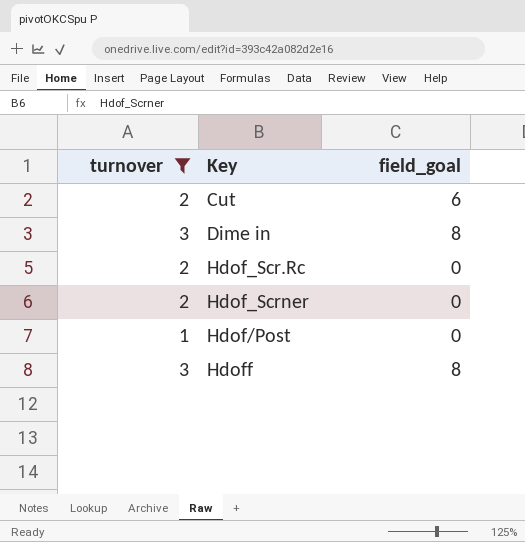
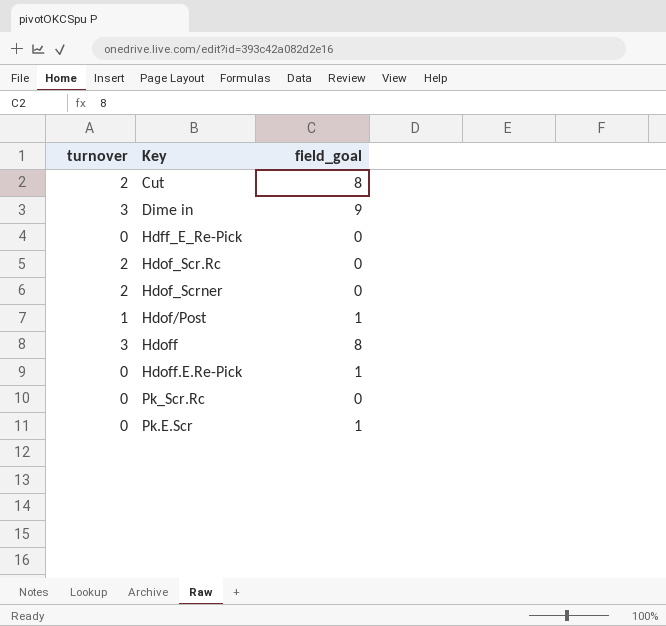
filter: turnover != 0 -> none
Cut | field_goal: 6 -> 8
Dime in | field_goal: 8 -> 9
Hdof/Post | field_goal: 0 -> 1

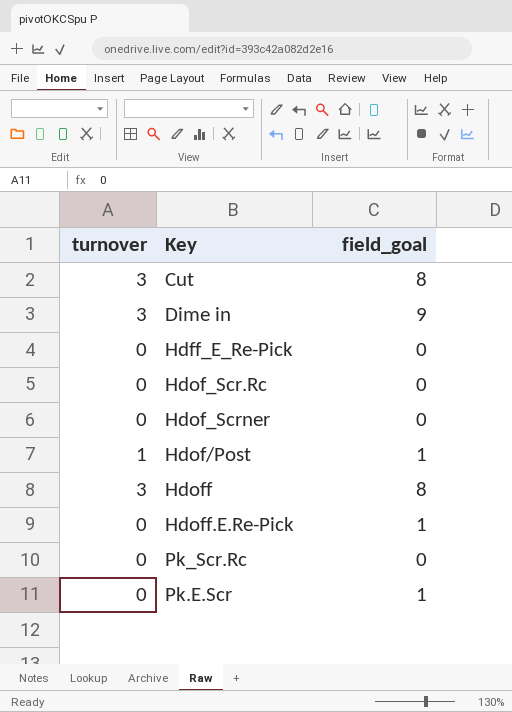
Cut | turnover: 2 -> 3
Hdof_Scr.Rc | turnover: 2 -> 0
Hdof_Scrner | turnover: 2 -> 0

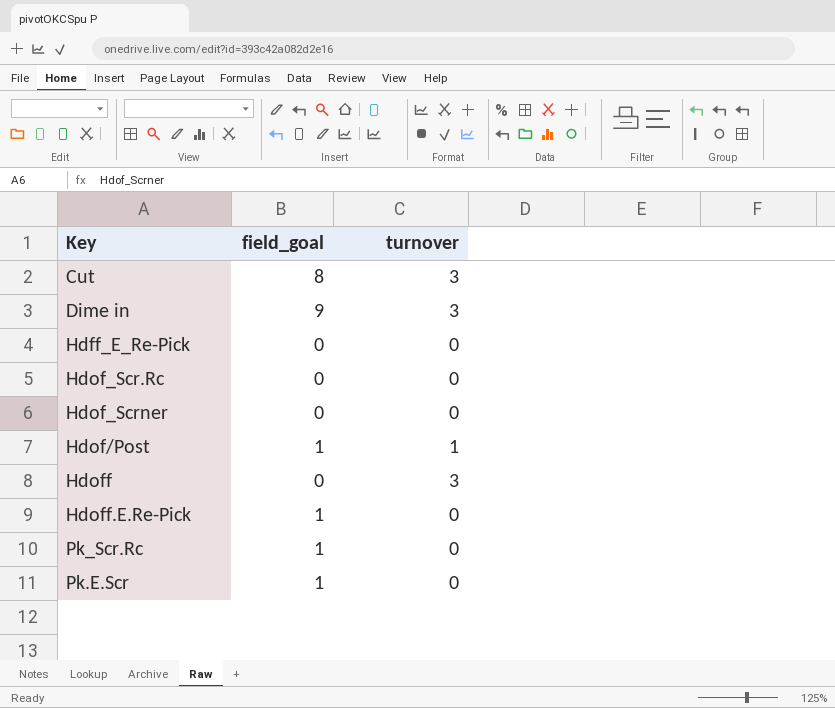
column turnover | position: 1 -> 3
Hdoff | field_goal: 8 -> 0
Pk_Scr.Rc | field_goal: 0 -> 1

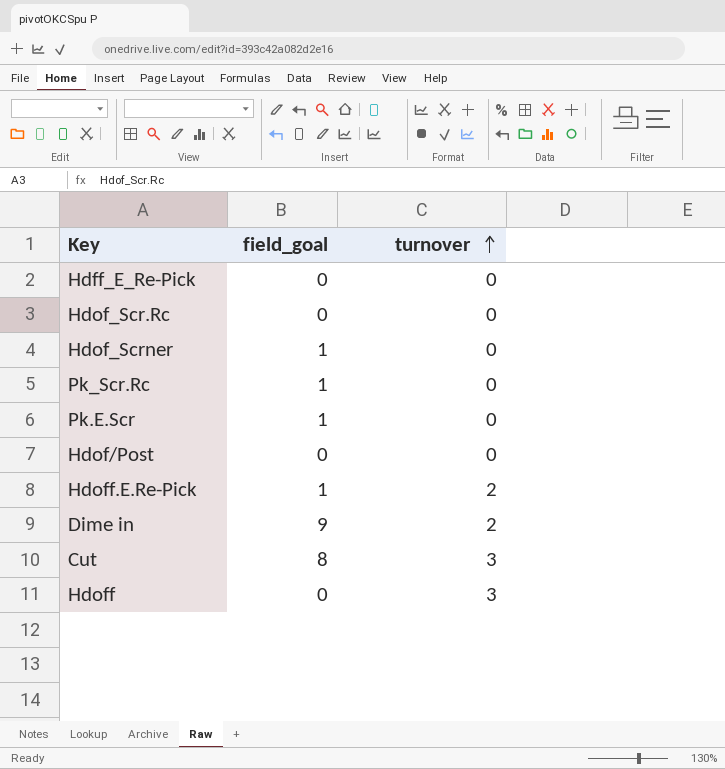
row order: none -> turnover ascending
Hdof_Scrner | field_goal: 0 -> 1
Hdof/Post | field_goal: 1 -> 0
Hdof/Post | turnover: 1 -> 0
Hdoff.E.Re-Pick | turnover: 0 -> 2
Dime in | turnover: 3 -> 2

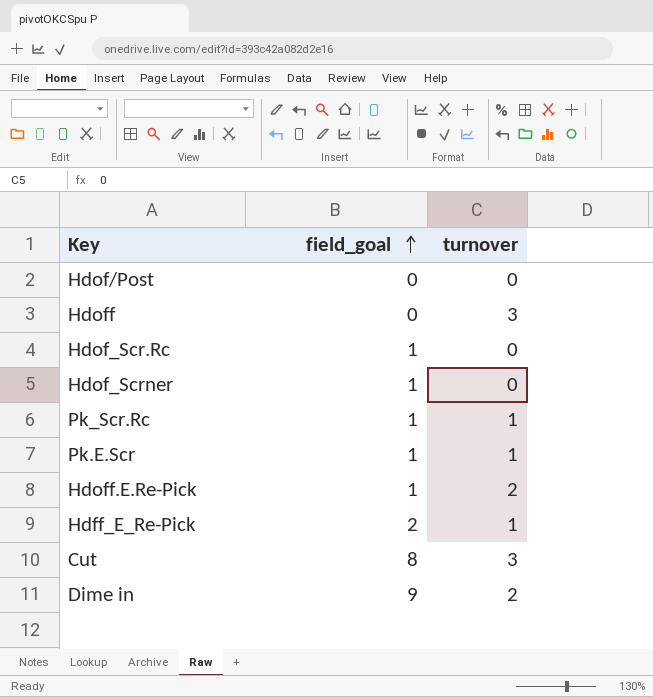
row order: turnover ascending -> field_goal ascending
Hdof_Scr.Rc | field_goal: 0 -> 1
Pk_Scr.Rc | turnover: 0 -> 1
Pk.E.Scr | turnover: 0 -> 1
Hdff_E_Re-Pick | field_goal: 0 -> 2
Hdff_E_Re-Pick | turnover: 0 -> 1

